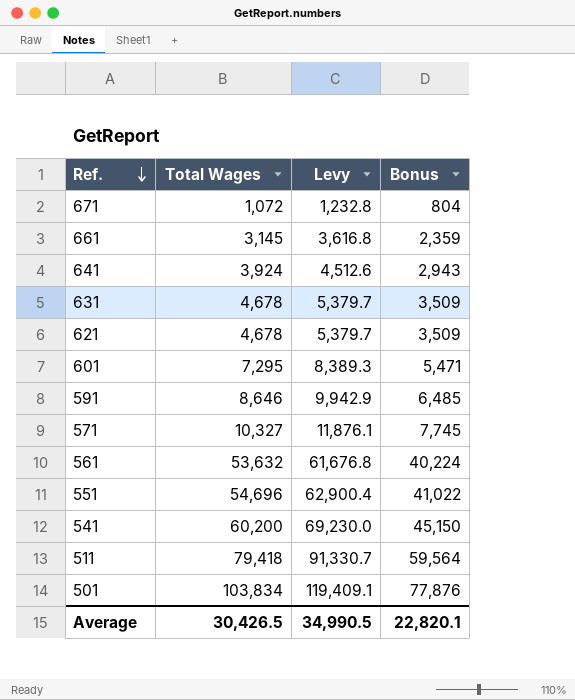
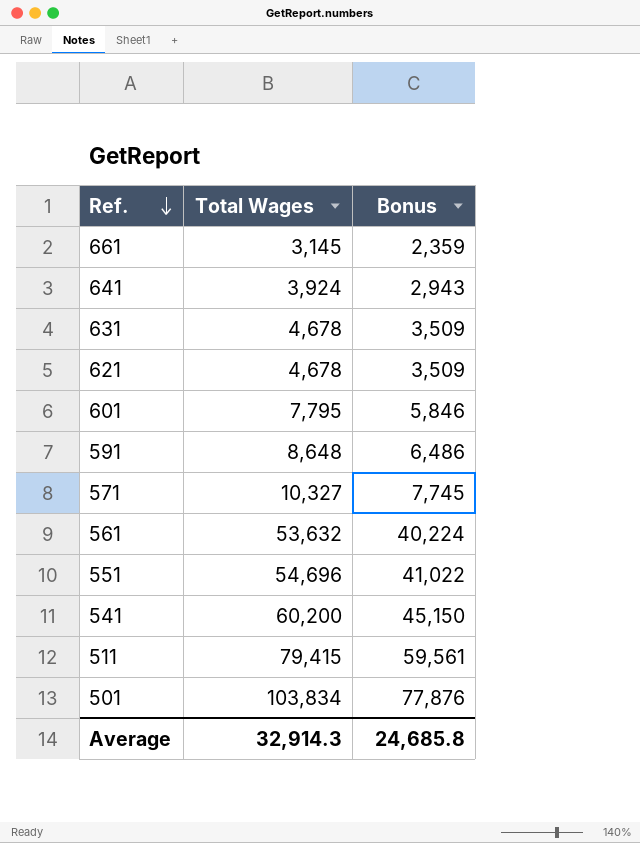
column Levy | formula: [Total Wages] * 1.15 -> none
row 671: 1,072 | 1,232.8 | 804 -> none
601 | Total Wages: 7,295 -> 7,795
601 | Bonus: 5,471 -> 5,846
591 | Total Wages: 8,646 -> 8,648
591 | Bonus: 6,485 -> 6,486
511 | Total Wages: 79,418 -> 79,415
511 | Bonus: 59,564 -> 59,561
Average | Total Wages: 30,426.5 -> 32,914.3
Average | Bonus: 22,820.1 -> 24,685.8

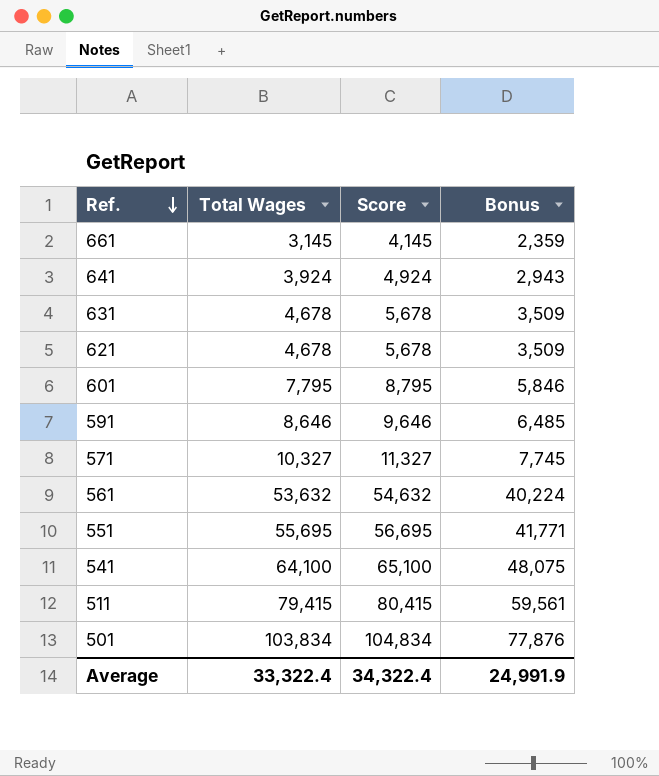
column Score | formula: none -> [Total Wages] + 1000
591 | Total Wages: 8,648 -> 8,646
591 | Bonus: 6,486 -> 6,485
551 | Total Wages: 54,696 -> 55,695
551 | Bonus: 41,022 -> 41,771
541 | Total Wages: 60,200 -> 64,100
541 | Bonus: 45,150 -> 48,075
Average | Total Wages: 32,914.3 -> 33,322.4
Average | Bonus: 24,685.8 -> 24,991.9

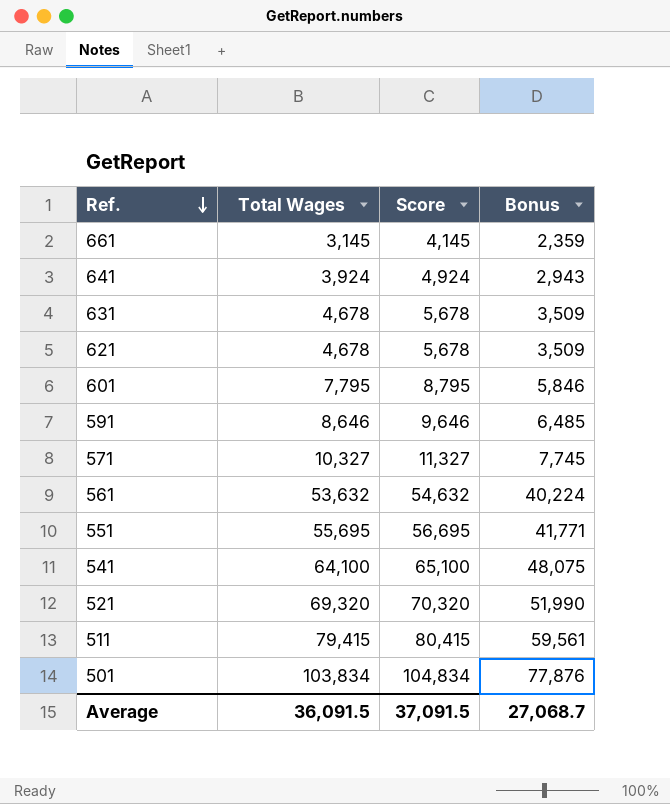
row 521: none -> 69,320 | 70,320 | 51,990
Average | Total Wages: 33,322.4 -> 36,091.5
Average | Score: 34,322.4 -> 37,091.5
Average | Bonus: 24,991.9 -> 27,068.7

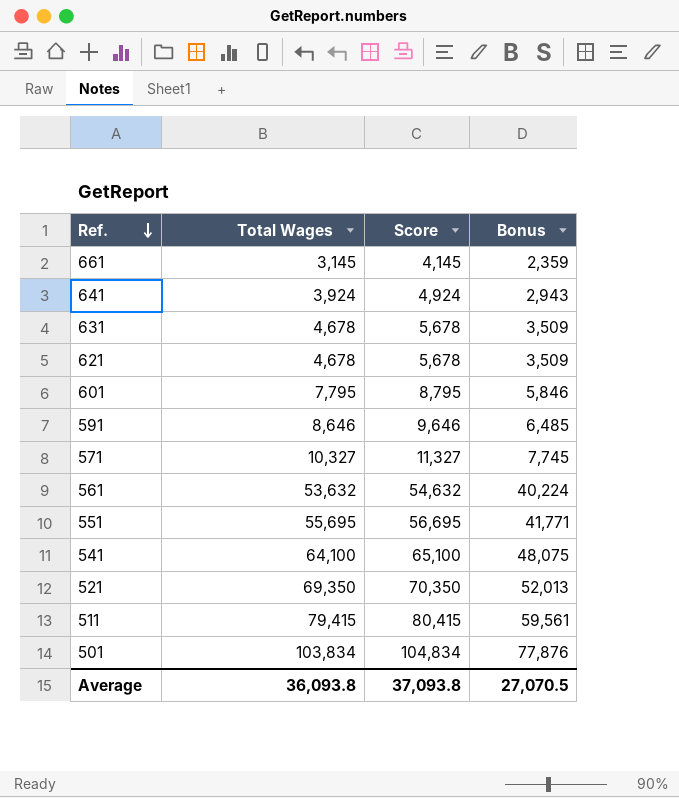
521 | Total Wages: 69,320 -> 69,350
521 | Score: 70,320 -> 70,350
521 | Bonus: 51,990 -> 52,013
Average | Total Wages: 36,091.5 -> 36,093.8
Average | Score: 37,091.5 -> 37,093.8
Average | Bonus: 27,068.7 -> 27,070.5

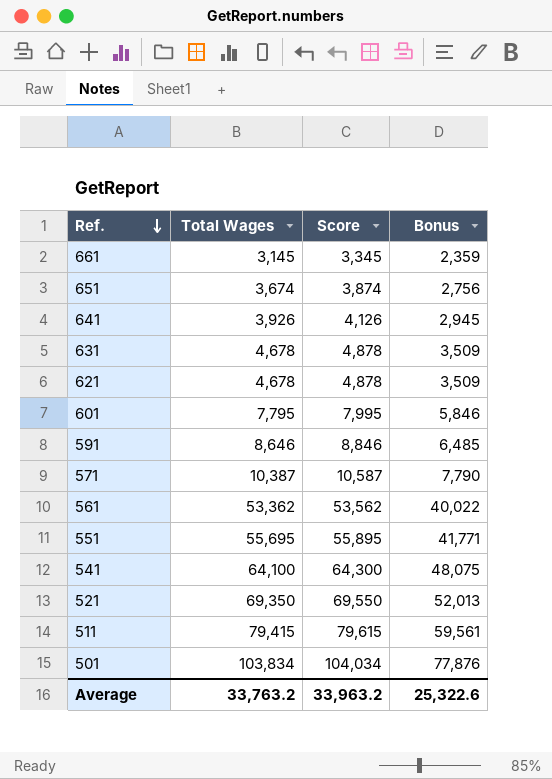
column Score | formula: [Total Wages] + 1000 -> [Total Wages] + 200
row 651: none -> 3,674 | 3,874 | 2,756
641 | Total Wages: 3,924 -> 3,926
641 | Bonus: 2,943 -> 2,945
571 | Total Wages: 10,327 -> 10,387
571 | Bonus: 7,745 -> 7,790
561 | Total Wages: 53,632 -> 53,362
561 | Bonus: 40,224 -> 40,022
Average | Total Wages: 36,093.8 -> 33,763.2
Average | Score: 37,093.8 -> 33,963.2
Average | Bonus: 27,070.5 -> 25,322.6

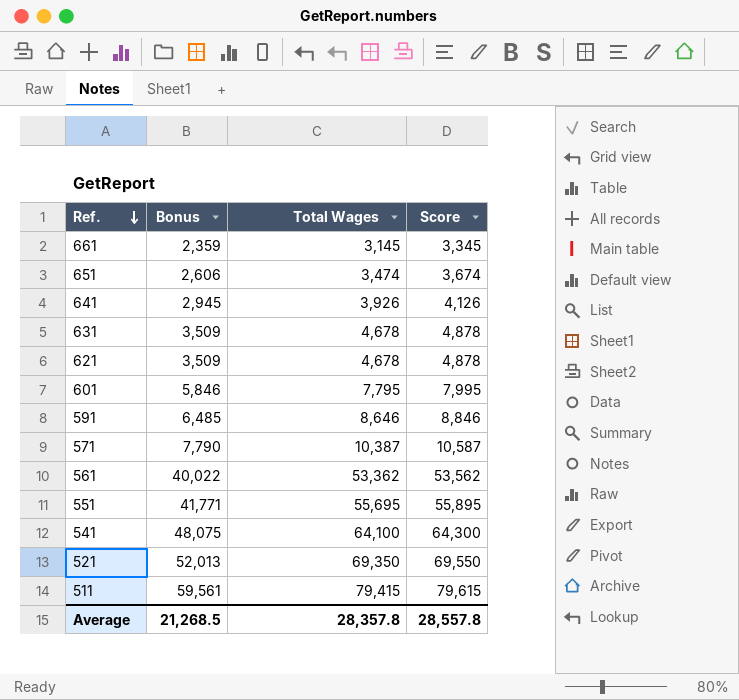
column Bonus | position: 4 -> 2
row 501: 103,834 | 104,034 | 77,876 -> none
651 | Bonus: 2,756 -> 2,606
651 | Total Wages: 3,674 -> 3,474
651 | Score: 3,874 -> 3,674
Average | Bonus: 25,322.6 -> 21,268.5
Average | Total Wages: 33,763.2 -> 28,357.8
Average | Score: 33,963.2 -> 28,557.8

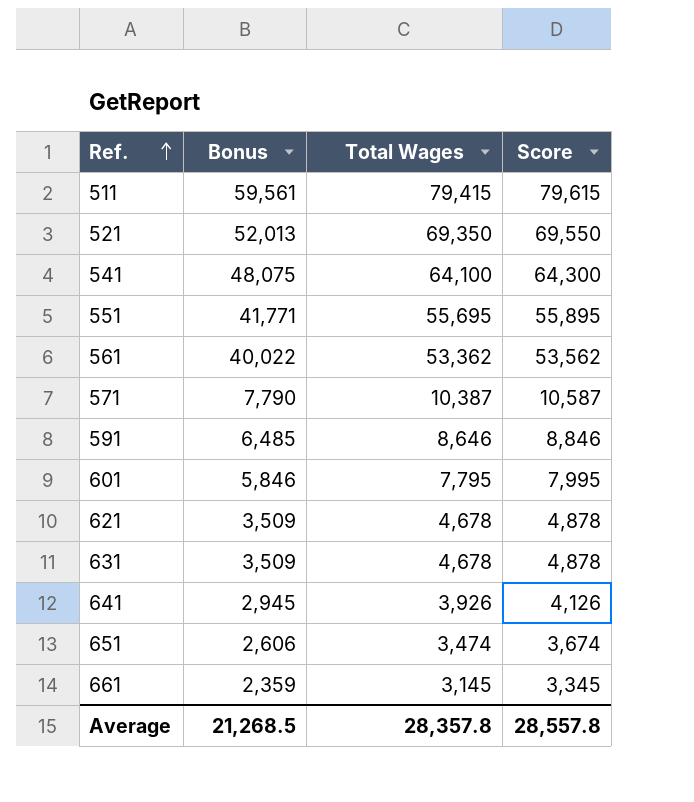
row order: Ref. descending -> Ref. ascending

